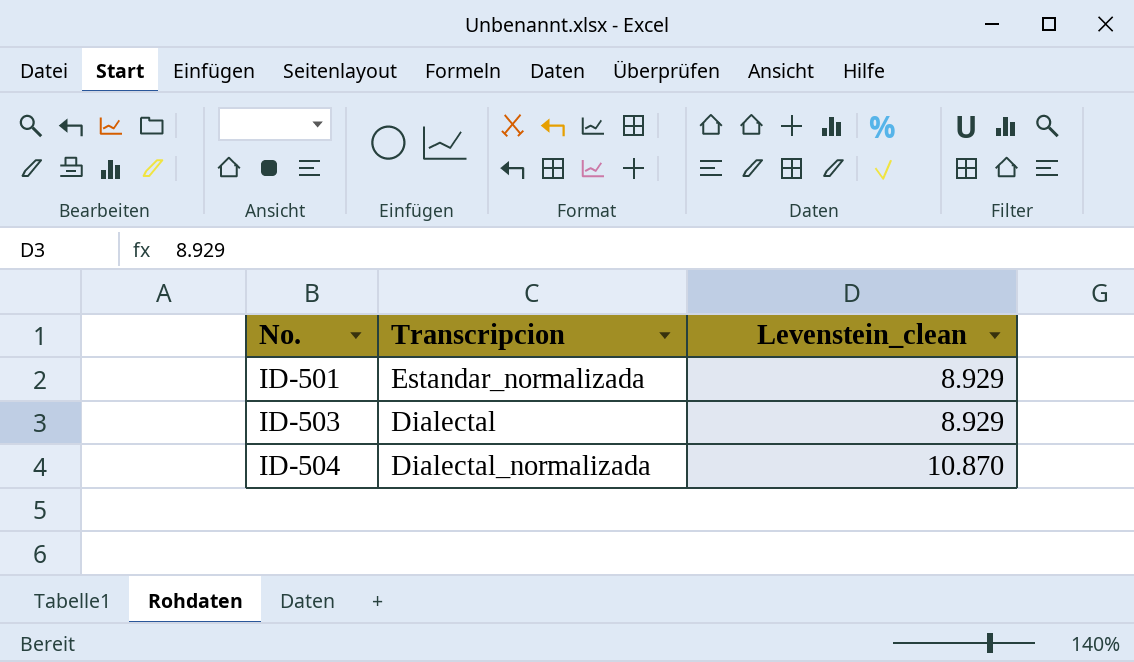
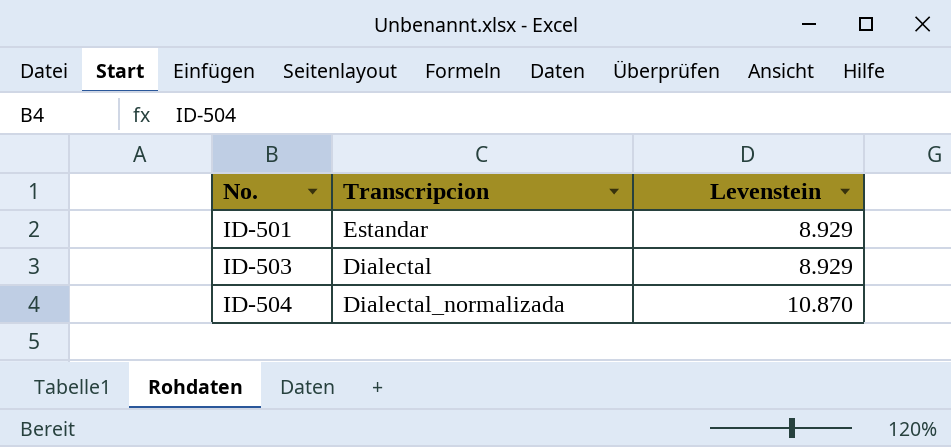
column name: Levenstein_clean -> Levenstein
ID-501 | Transcripcion: Estandar_normalizada -> Estandar

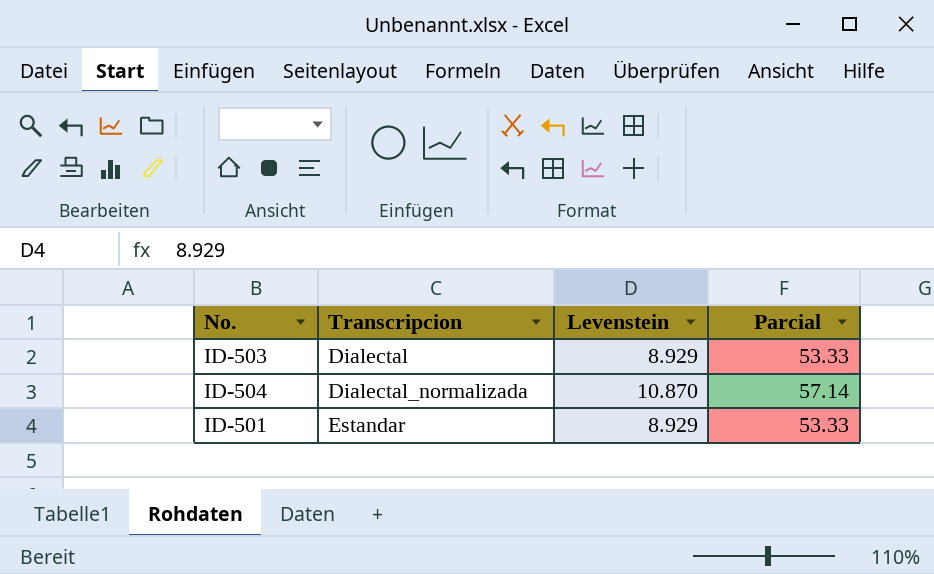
row order: No. ascending -> Transcripcion ascending
column Parcial | position: none -> 4

